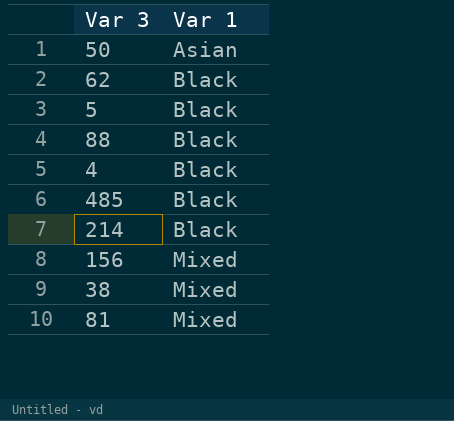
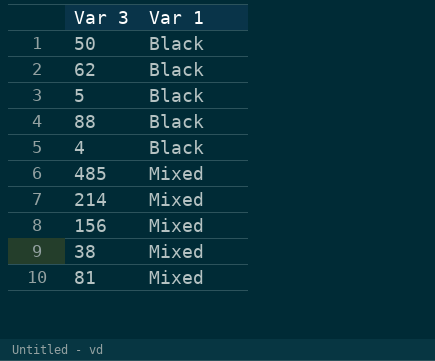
50 | Var 1: Asian -> Black
485 | Var 1: Black -> Mixed
214 | Var 1: Black -> Mixed

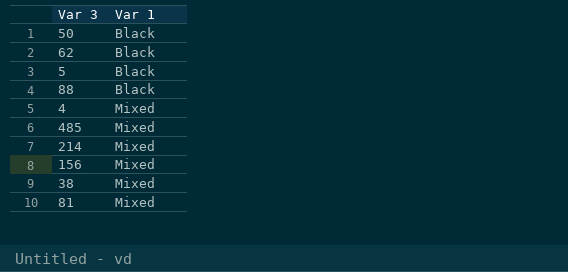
4 | Var 1: Black -> Mixed

